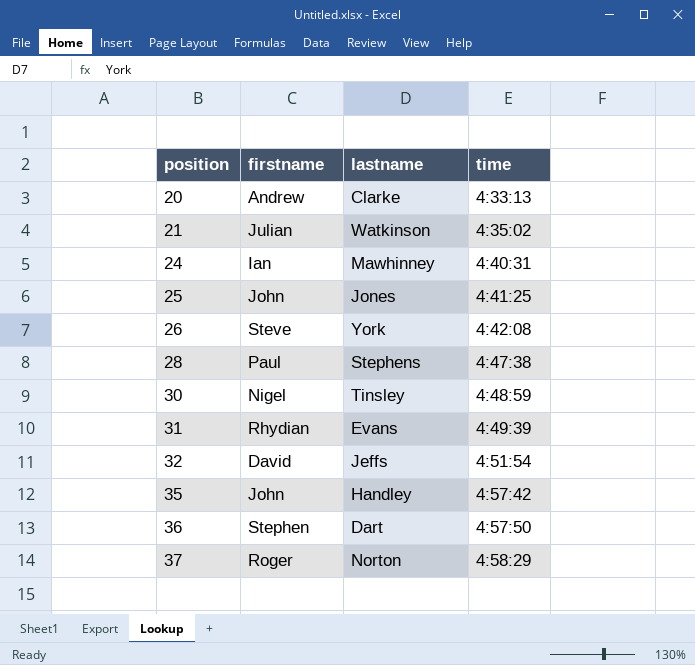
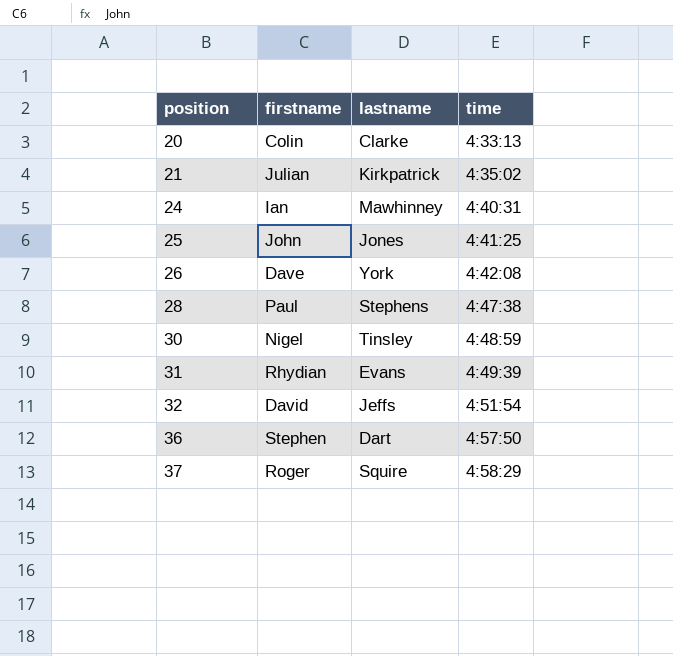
row 35: John | Handley | 4:57:42 -> none
20 | firstname: Andrew -> Colin
21 | lastname: Watkinson -> Kirkpatrick
26 | firstname: Steve -> Dave
37 | lastname: Norton -> Squire

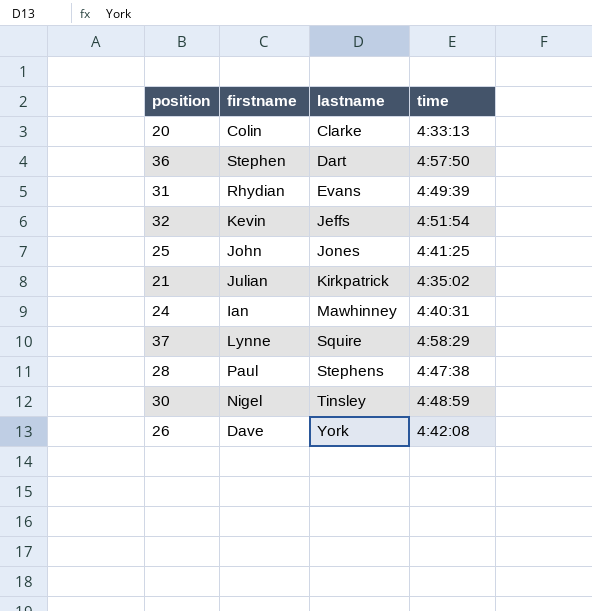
row order: position ascending -> lastname ascending
32 | firstname: David -> Kevin
37 | firstname: Roger -> Lynne

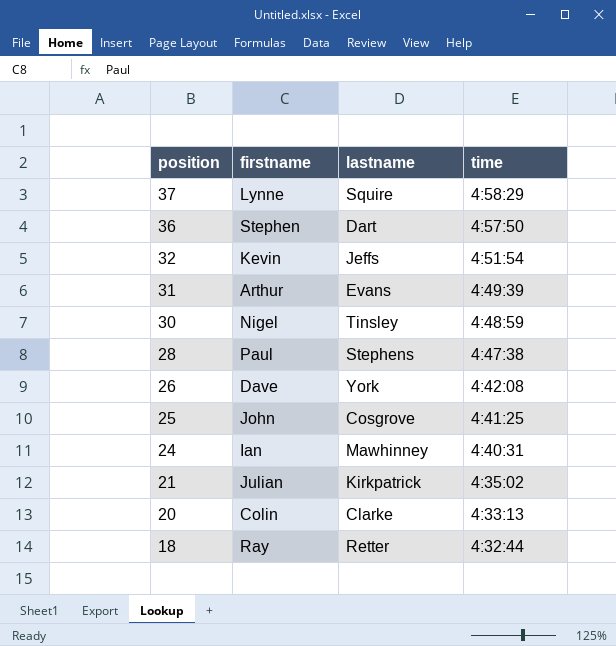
row order: lastname ascending -> position descending
31 | firstname: Rhydian -> Arthur
25 | lastname: Jones -> Cosgrove
row 18: none -> Ray | Retter | 4:32:44

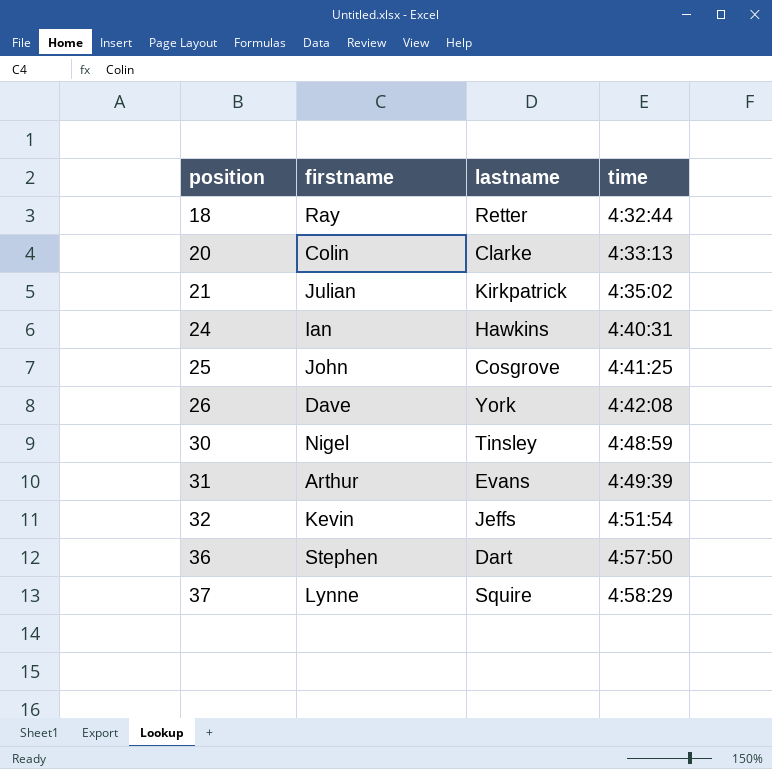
row order: position descending -> position ascending
row 28: Paul | Stephens | 4:47:38 -> none
24 | lastname: Mawhinney -> Hawkins

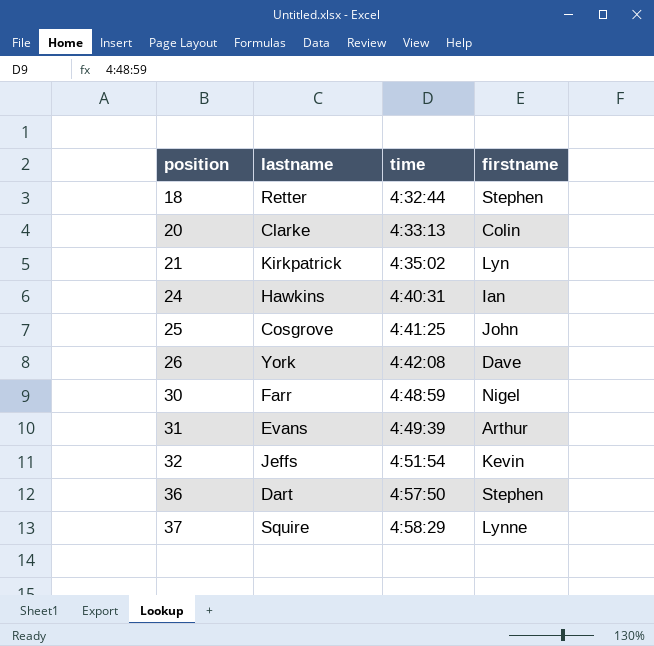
column firstname | position: 2 -> 4
18 | firstname: Ray -> Stephen
21 | firstname: Julian -> Lyn
30 | lastname: Tinsley -> Farr

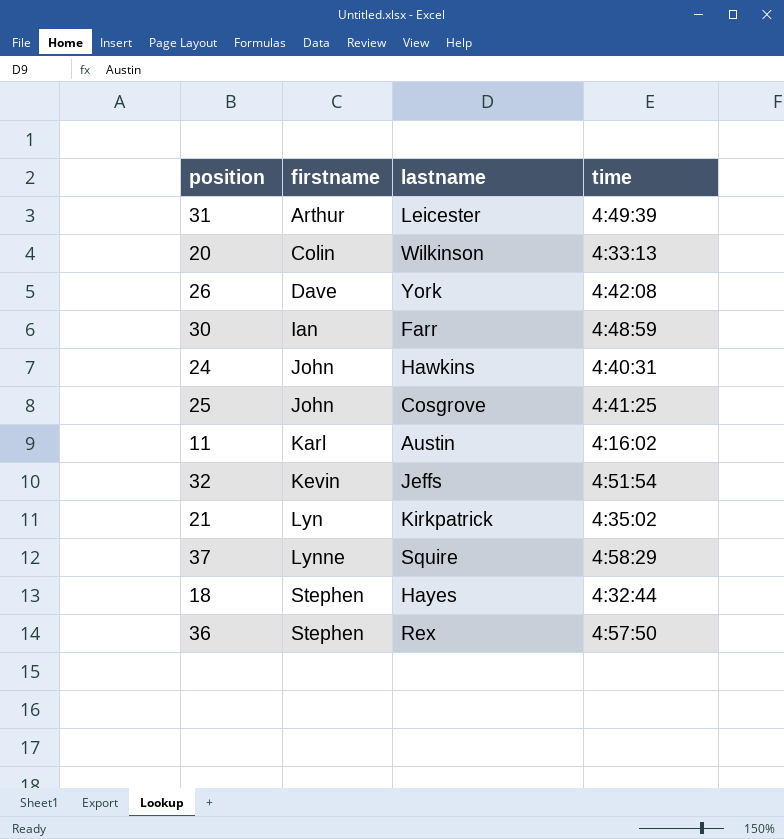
row order: position ascending -> firstname ascending
column firstname | position: 4 -> 2
31 | lastname: Evans -> Leicester
20 | lastname: Clarke -> Wilkinson
30 | firstname: Nigel -> Ian
24 | firstname: Ian -> John
row 11: none -> Karl | Austin | 4:16:02
18 | lastname: Retter -> Hayes
36 | lastname: Dart -> Rex

